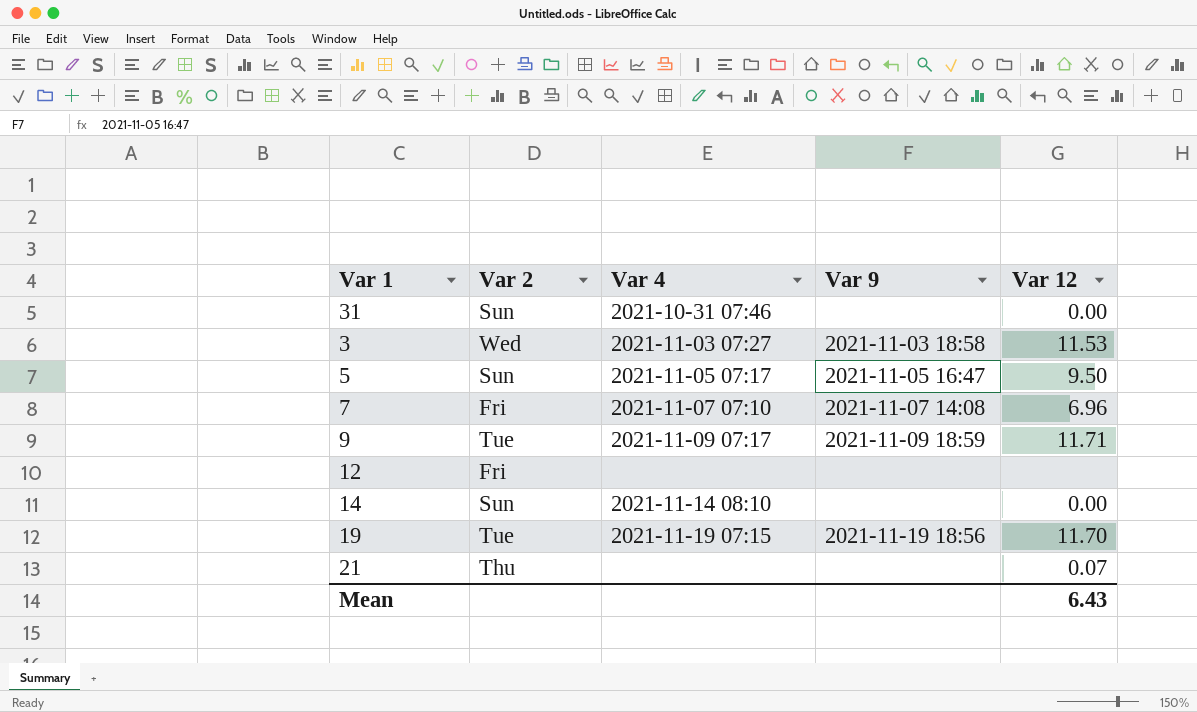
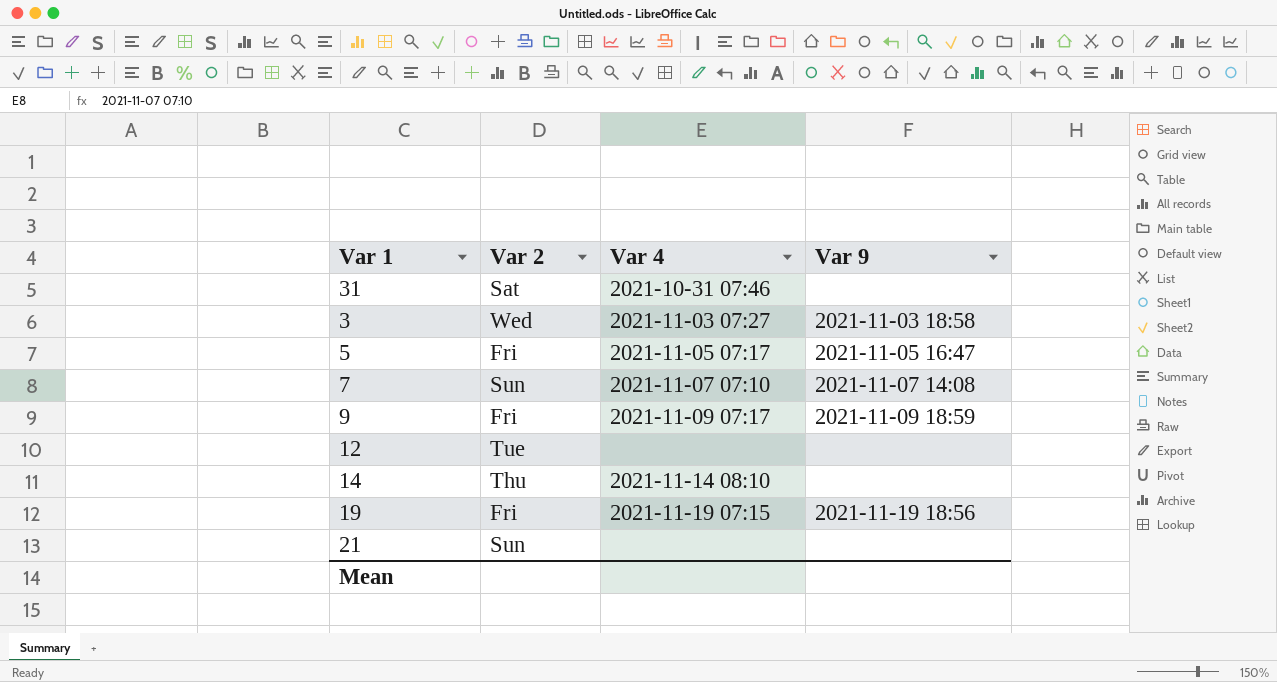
column Var 12 | position: 5 -> none
31 | Var 2: Sun -> Sat
5 | Var 2: Sun -> Fri
7 | Var 2: Fri -> Sun
9 | Var 2: Tue -> Fri
12 | Var 2: Fri -> Tue
14 | Var 2: Sun -> Thu
19 | Var 2: Tue -> Fri
21 | Var 2: Thu -> Sun

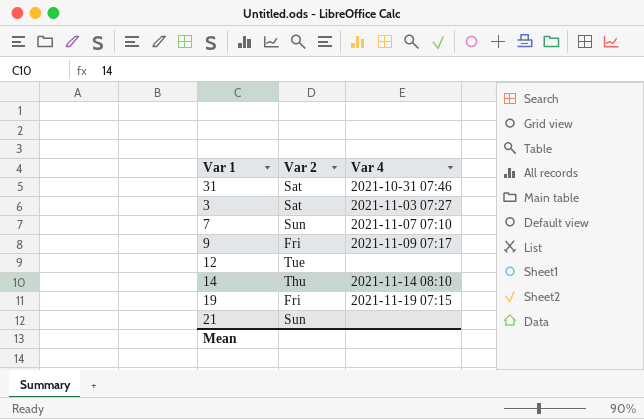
column Var 9 | position: 4 -> none
row 5: Fri | 2021-11-05 07:17 | 2021-11-05 16:47 -> none
3 | Var 2: Wed -> Sat

